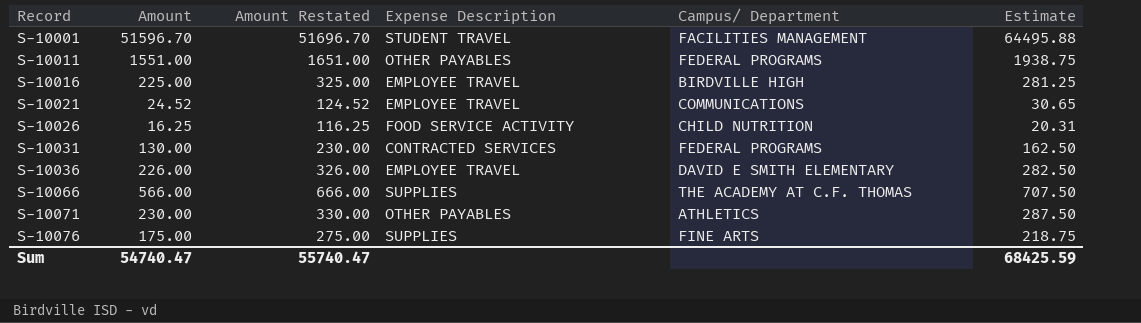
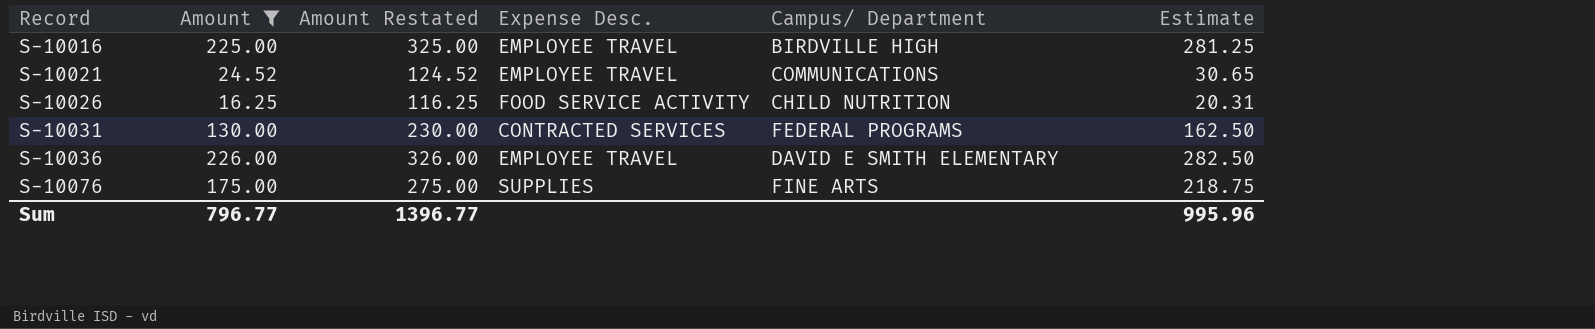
filter: none -> Amount <= 226.00
column name: Expense Description -> Expense Desc.
Sum | Amount: 54740.47 -> 796.77
Sum | Amount Restated: 55740.47 -> 1396.77
Sum | Estimate: 68425.59 -> 995.96

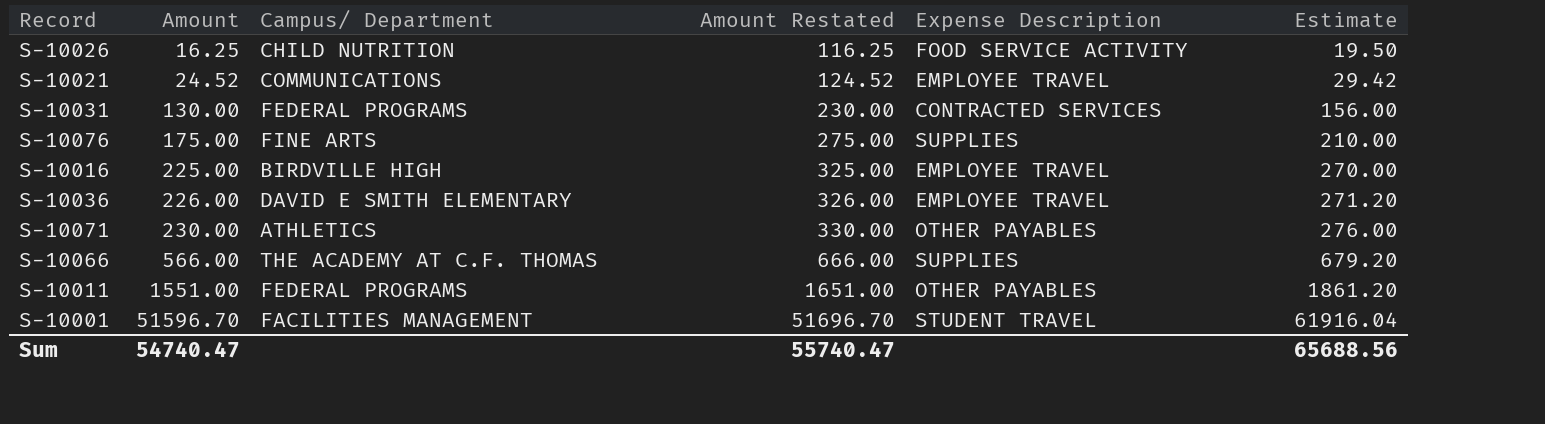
filter: Amount <= 226.00 -> none
row order: Record ascending -> Amount ascending
column Campus/ Department | position: 5 -> 3
column name: Expense Desc. -> Expense Description
column Estimate | formula: [Amount] * 1.25 -> [Amount] * 1.2
Sum | Amount: 796.77 -> 54740.47
Sum | Amount Restated: 1396.77 -> 55740.47
Sum | Estimate: 995.96 -> 65688.56

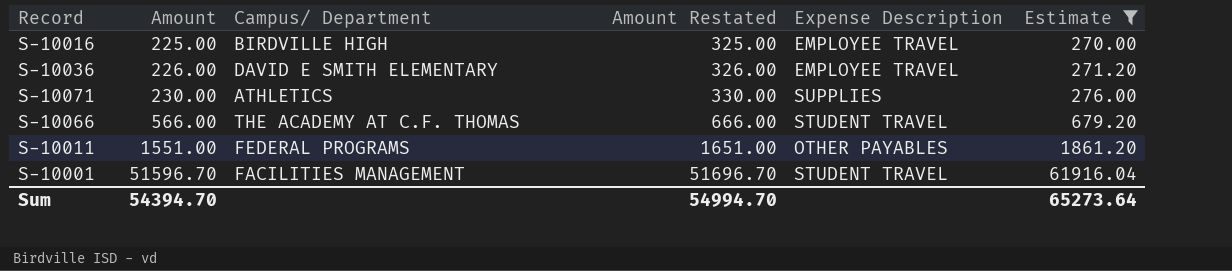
filter: none -> Estimate >= 270.00
S-10071 | Expense Description: OTHER PAYABLES -> SUPPLIES
S-10066 | Expense Description: SUPPLIES -> STUDENT TRAVEL
Sum | Amount: 54740.47 -> 54394.70
Sum | Amount Restated: 55740.47 -> 54994.70
Sum | Estimate: 65688.56 -> 65273.64

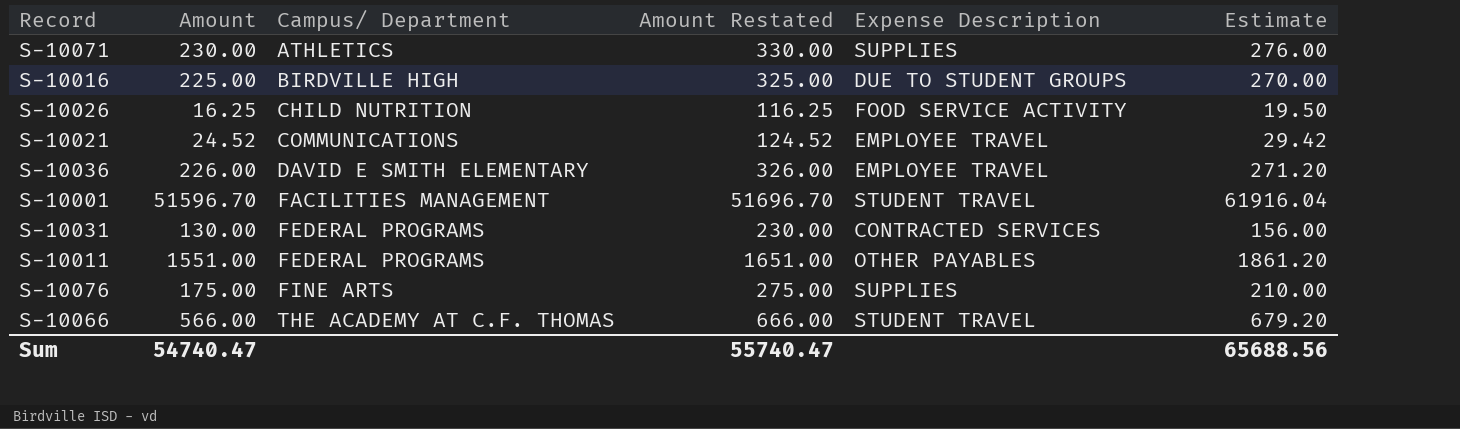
filter: Estimate >= 270.00 -> none
row order: Amount ascending -> Campus/ Department ascending
S-10016 | Expense Description: EMPLOYEE TRAVEL -> DUE TO STUDENT GROUPS
Sum | Amount: 54394.70 -> 54740.47
Sum | Amount Restated: 54994.70 -> 55740.47
Sum | Estimate: 65273.64 -> 65688.56

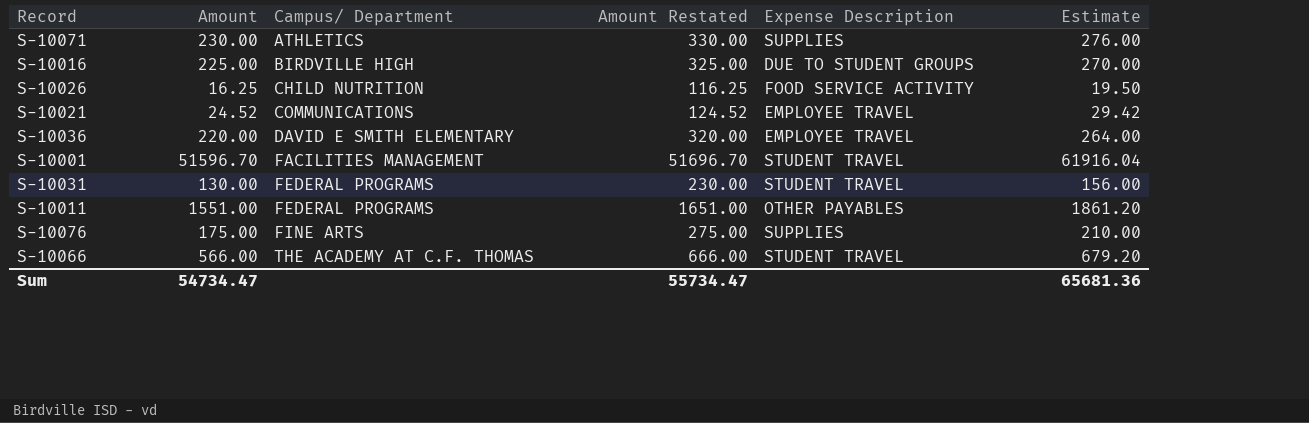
S-10036 | Amount: 226.00 -> 220.00
S-10036 | Amount Restated: 326.00 -> 320.00
S-10036 | Estimate: 271.20 -> 264.00
S-10031 | Expense Description: CONTRACTED SERVICES -> STUDENT TRAVEL
Sum | Amount: 54740.47 -> 54734.47
Sum | Amount Restated: 55740.47 -> 55734.47
Sum | Estimate: 65688.56 -> 65681.36

